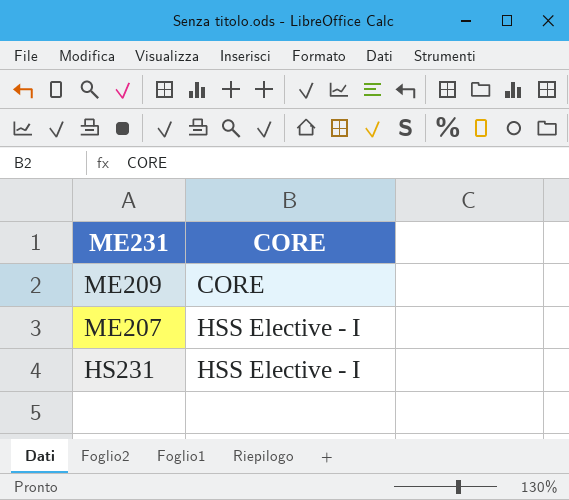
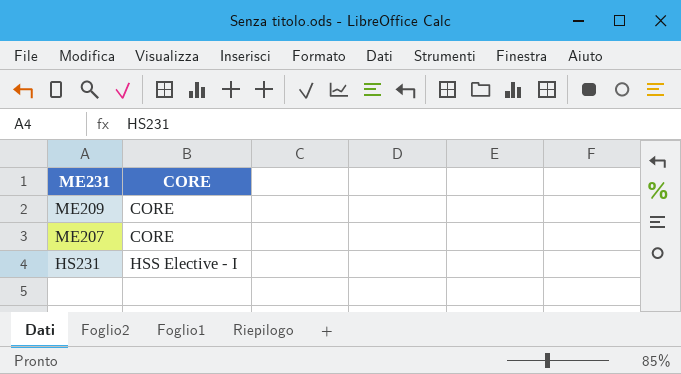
ME207 | CORE: HSS Elective - I -> CORE

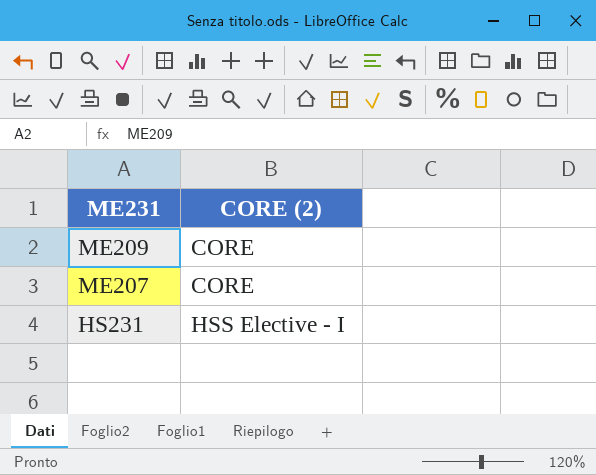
column name: CORE -> CORE (2)

